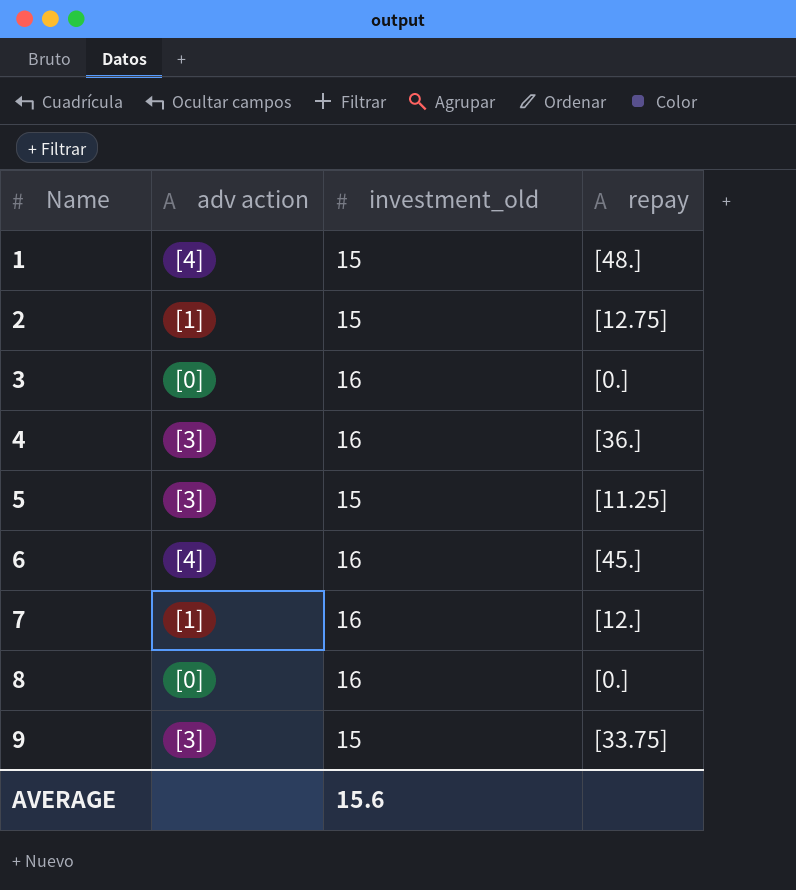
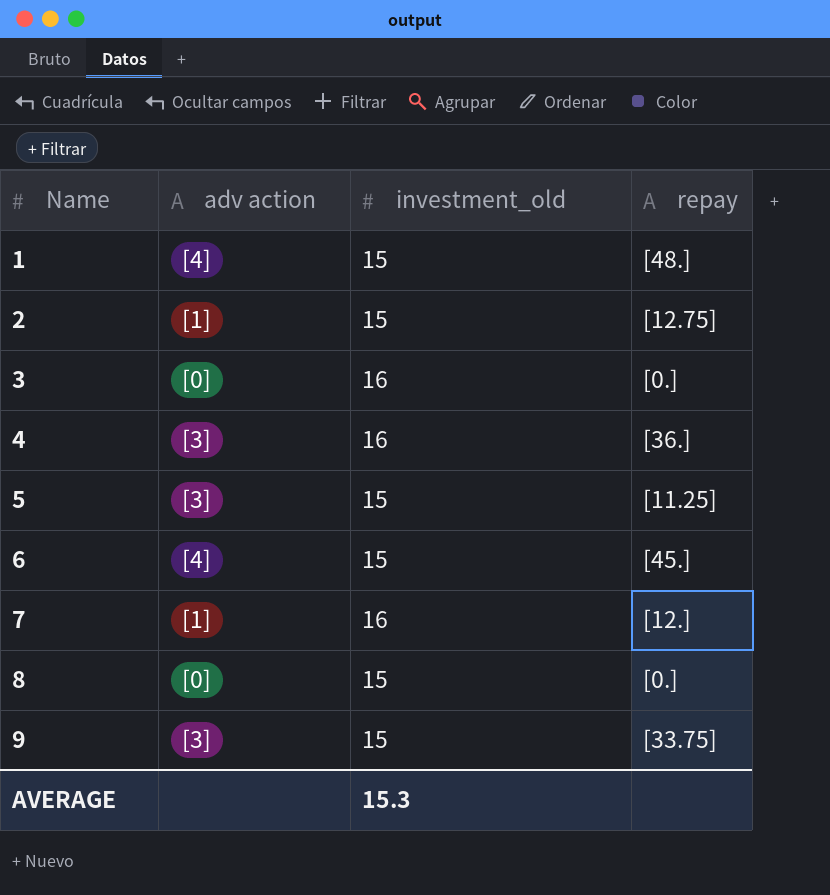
6 | investment_old: 16 -> 15
8 | investment_old: 16 -> 15
AVERAGE | investment_old: 15.6 -> 15.3

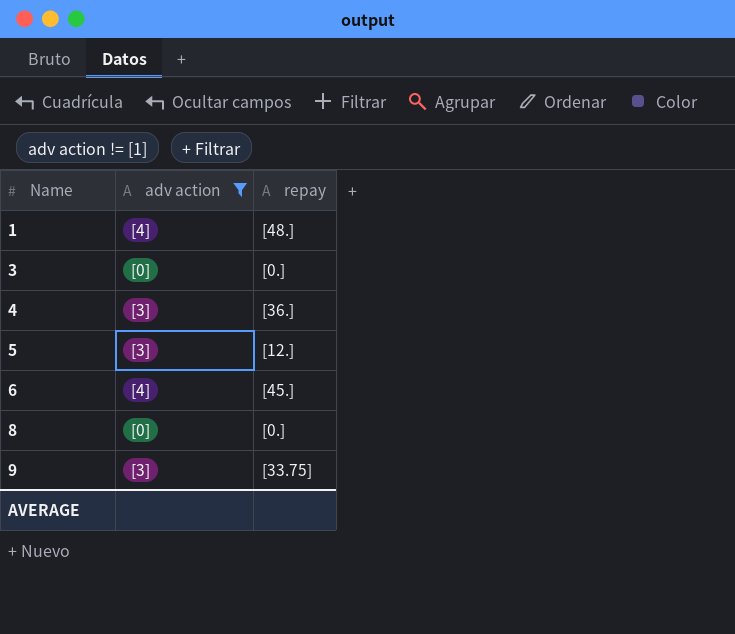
filter: none -> adv action != [1]
column investment_old | position: 3 -> none
5 | repay: [11.25] -> [12.]

